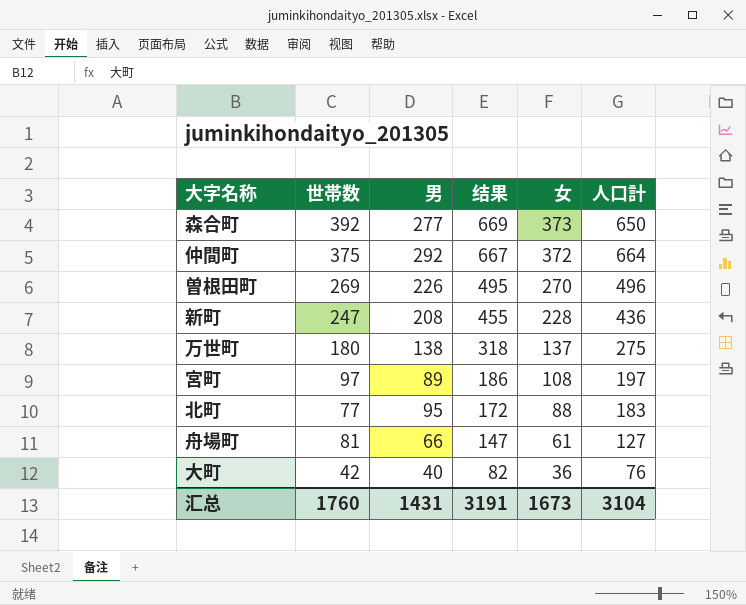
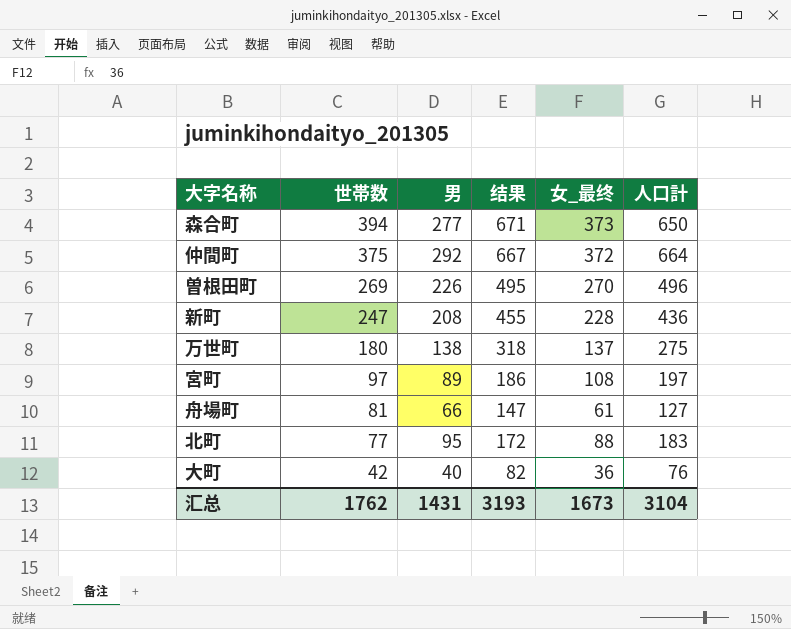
row order: 结果 descending -> 世帯数 descending
column name: 女 -> 女_最终
森合町 | 世帯数: 392 -> 394
森合町 | 结果: 669 -> 671
汇总 | 世帯数: 1760 -> 1762
汇总 | 结果: 3191 -> 3193

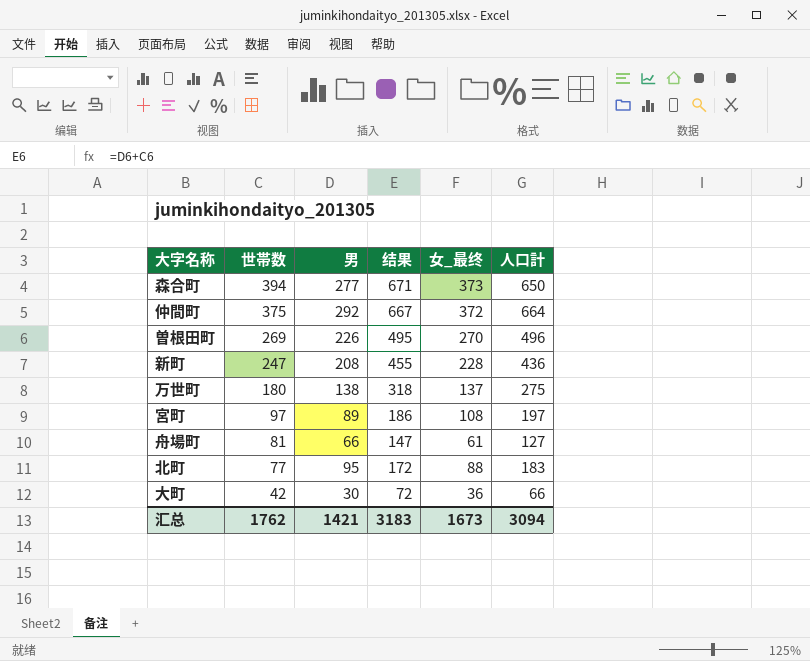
大町 | 男: 40 -> 30
大町 | 结果: 82 -> 72
大町 | 人口計: 76 -> 66
汇总 | 男: 1431 -> 1421
汇总 | 结果: 3193 -> 3183
汇总 | 人口計: 3104 -> 3094

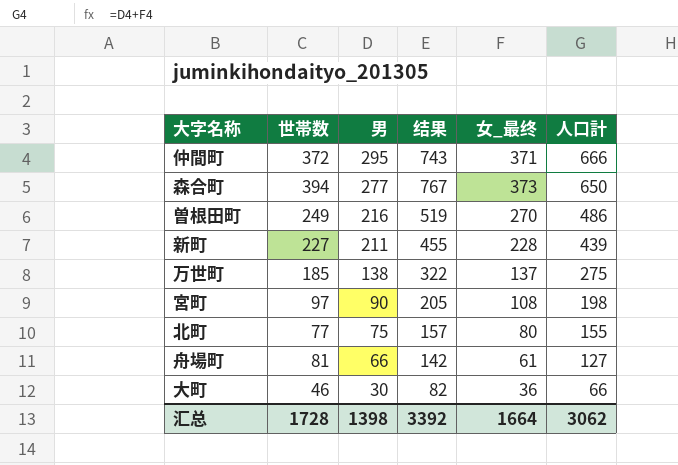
row order: 世帯数 descending -> 男 descending
column 结果 | formula: [世帯数] + [男] -> [世帯数] + [女_最终]
仲間町 | 世帯数: 375 -> 372
仲間町 | 男: 292 -> 295
仲間町 | 女_最终: 372 -> 371
仲間町 | 人口計: 664 -> 666
曽根田町 | 世帯数: 269 -> 249
曽根田町 | 男: 226 -> 216
曽根田町 | 人口計: 496 -> 486
新町 | 世帯数: 247 -> 227
新町 | 男: 208 -> 211
新町 | 人口計: 436 -> 439
万世町 | 世帯数: 180 -> 185
宮町 | 男: 89 -> 90
宮町 | 人口計: 197 -> 198
北町 | 男: 95 -> 75
北町 | 女_最终: 88 -> 80
北町 | 人口計: 183 -> 155
大町 | 世帯数: 42 -> 46
汇总 | 世帯数: 1762 -> 1728
汇总 | 男: 1421 -> 1398
汇总 | 结果: 3183 -> 3392
汇总 | 女_最终: 1673 -> 1664
汇总 | 人口計: 3094 -> 3062

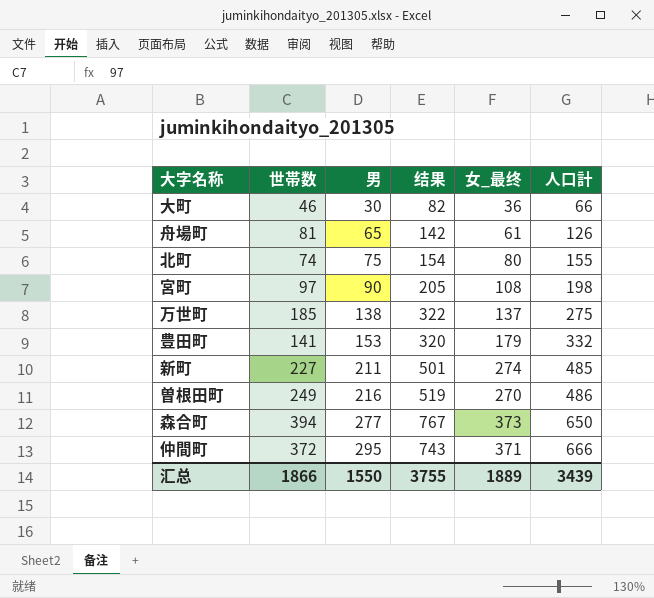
row order: 男 descending -> 男 ascending
舟場町 | 男: 66 -> 65
舟場町 | 人口計: 127 -> 126
北町 | 世帯数: 77 -> 74
北町 | 结果: 157 -> 154
row 豊田町: none -> 141 | 153 | 320 | 179 | 332
新町 | 结果: 455 -> 501
新町 | 女_最终: 228 -> 274
新町 | 人口計: 439 -> 485
汇总 | 世帯数: 1728 -> 1866
汇总 | 男: 1398 -> 1550
汇总 | 结果: 3392 -> 3755
汇总 | 女_最终: 1664 -> 1889
汇总 | 人口計: 3062 -> 3439

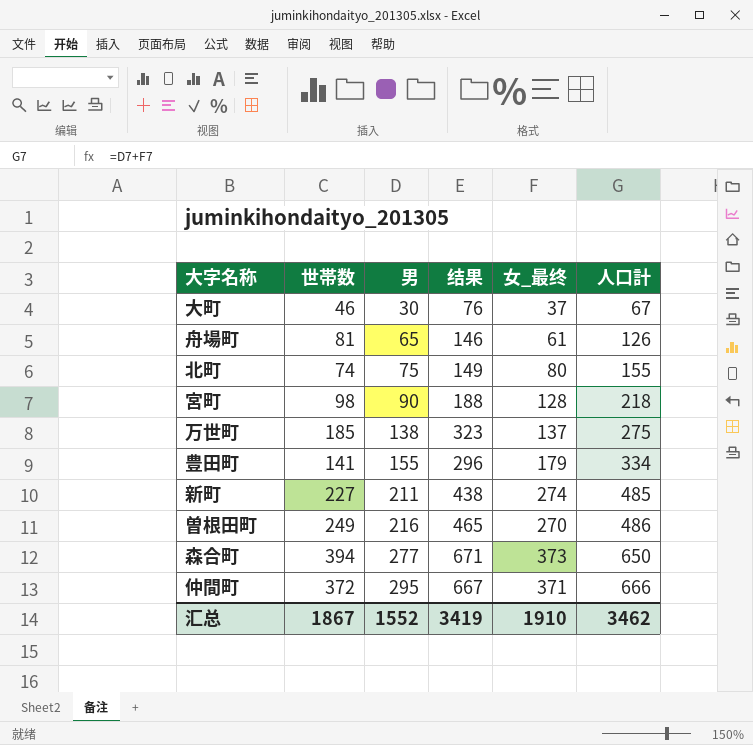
column 结果 | formula: [世帯数] + [女_最终] -> [世帯数] + [男]
大町 | 女_最终: 36 -> 37
大町 | 人口計: 66 -> 67
宮町 | 世帯数: 97 -> 98
宮町 | 女_最终: 108 -> 128
宮町 | 人口計: 198 -> 218
豊田町 | 男: 153 -> 155
豊田町 | 人口計: 332 -> 334
汇总 | 世帯数: 1866 -> 1867
汇总 | 男: 1550 -> 1552
汇总 | 结果: 3755 -> 3419
汇总 | 女_最终: 1889 -> 1910
汇总 | 人口計: 3439 -> 3462

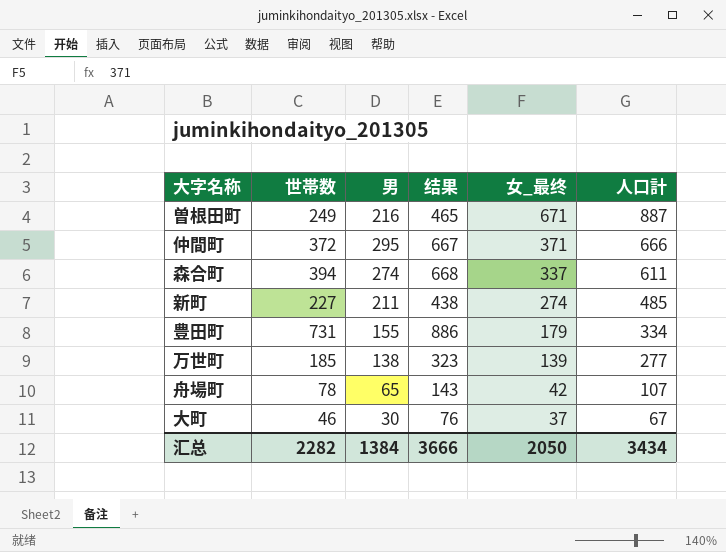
row order: 男 ascending -> 女_最终 descending
row 北町: 74 | 75 | 149 | 80 | 155 -> none
row 宮町: 98 | 90 | 188 | 128 | 218 -> none
曽根田町 | 女_最终: 270 -> 671
曽根田町 | 人口計: 486 -> 887
森合町 | 男: 277 -> 274
森合町 | 结果: 671 -> 668
森合町 | 女_最终: 373 -> 337
森合町 | 人口計: 650 -> 611
豊田町 | 世帯数: 141 -> 731
豊田町 | 结果: 296 -> 886
万世町 | 女_最终: 137 -> 139
万世町 | 人口計: 275 -> 277
舟場町 | 世帯数: 81 -> 78
舟場町 | 结果: 146 -> 143
舟場町 | 女_最终: 61 -> 42
舟場町 | 人口計: 126 -> 107
汇总 | 世帯数: 1867 -> 2282
汇总 | 男: 1552 -> 1384
汇总 | 结果: 3419 -> 3666
汇总 | 女_最终: 1910 -> 2050
汇总 | 人口計: 3462 -> 3434

